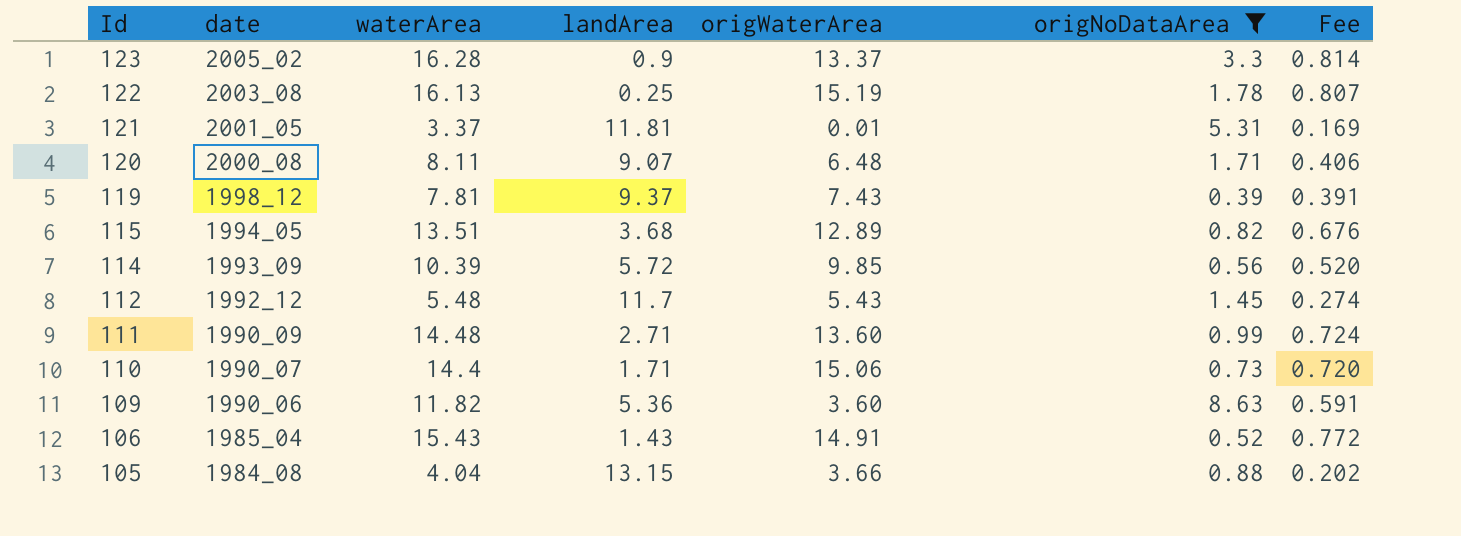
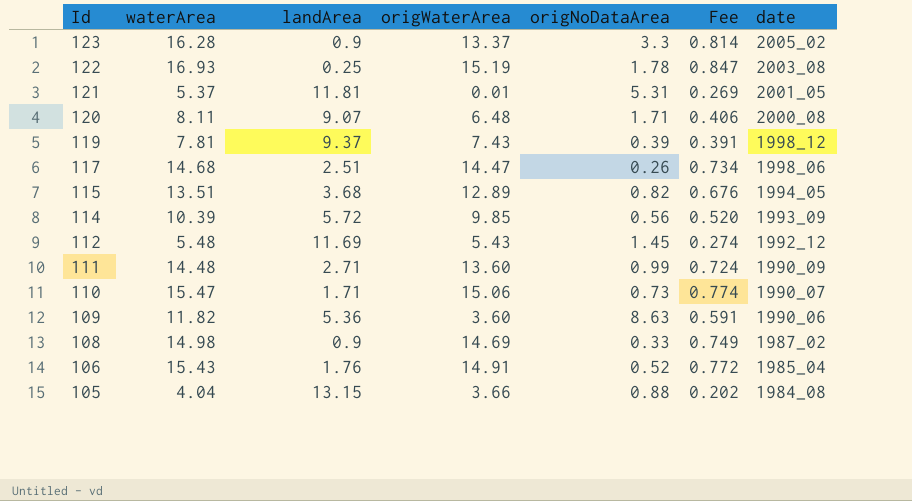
filter: origNoDataArea >= 0.39 -> none
column date | position: 2 -> 7
122 | waterArea: 16.13 -> 16.93
122 | Fee: 0.807 -> 0.847
121 | waterArea: 3.37 -> 5.37
121 | Fee: 0.169 -> 0.269
112 | landArea: 11.7 -> 11.69
110 | waterArea: 14.4 -> 15.47
110 | Fee: 0.720 -> 0.774
106 | landArea: 1.43 -> 1.76

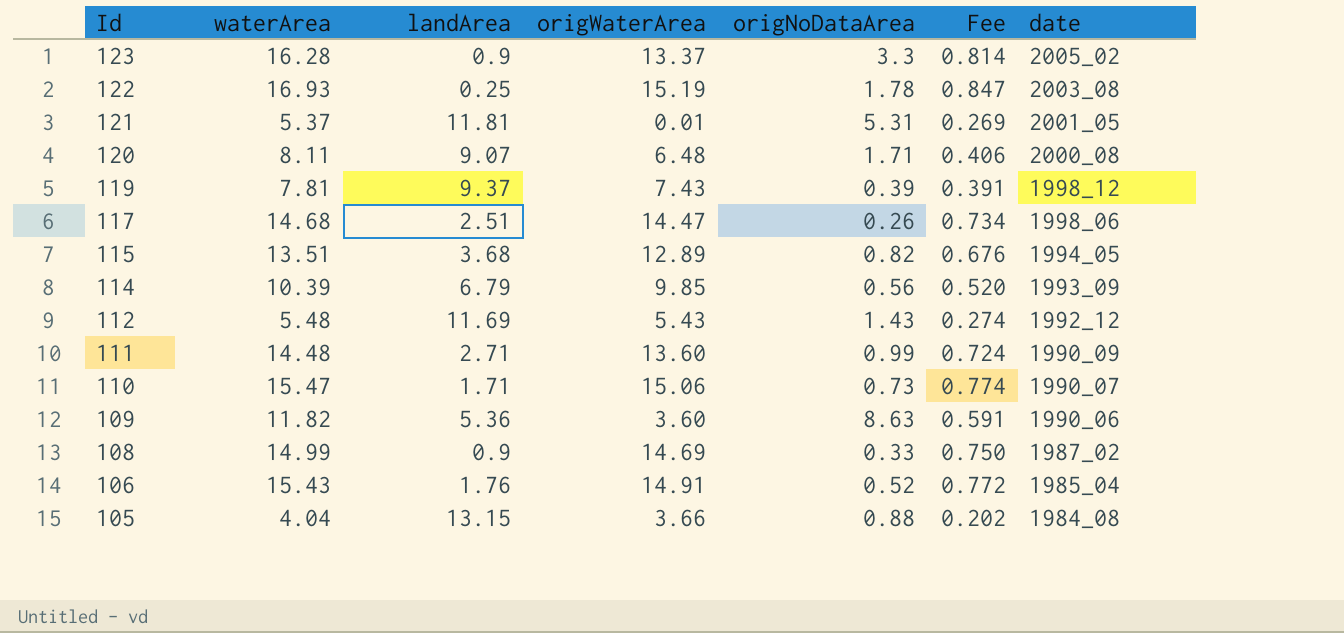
114 | landArea: 5.72 -> 6.79
112 | origNoDataArea: 1.45 -> 1.43
108 | waterArea: 14.98 -> 14.99
108 | Fee: 0.749 -> 0.750

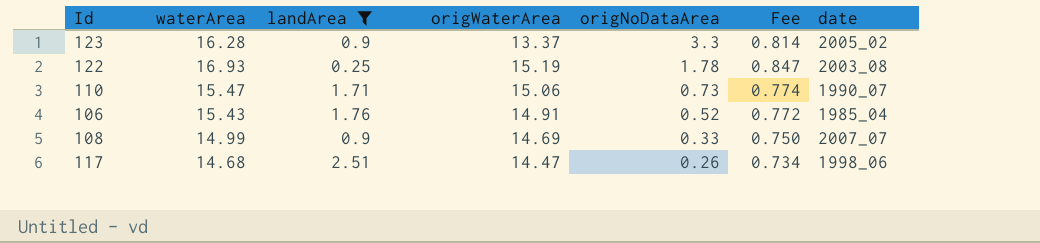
filter: none -> landArea <= 2.51
row order: Id descending -> origNoDataArea descending
108 | date: 1987_02 -> 2007_07

